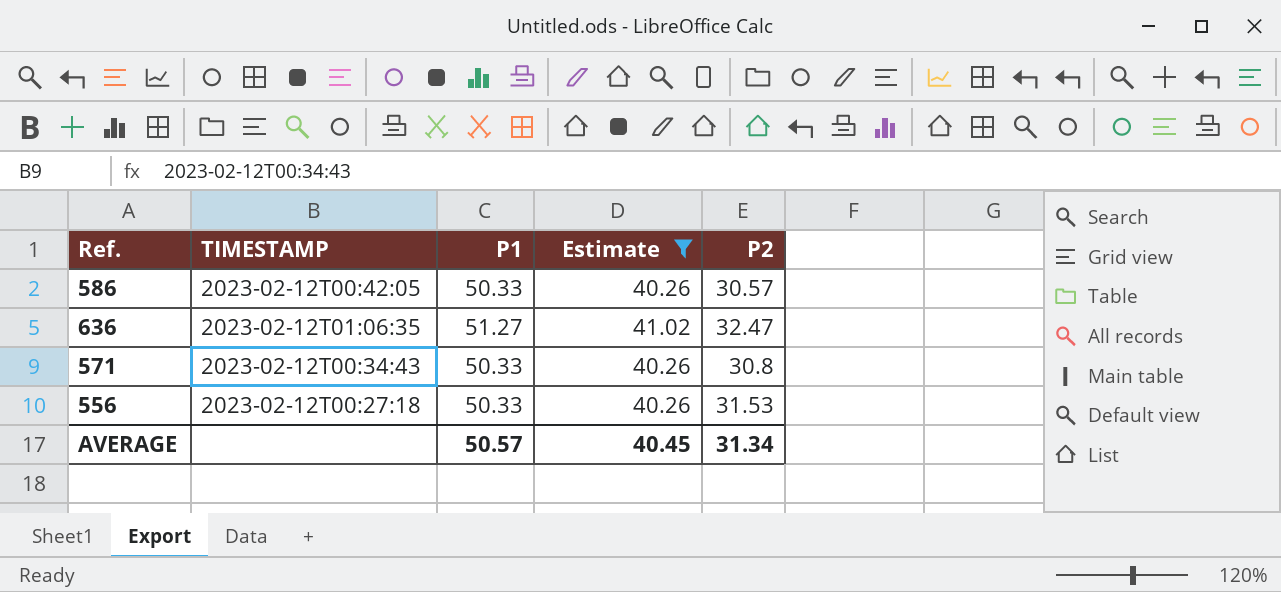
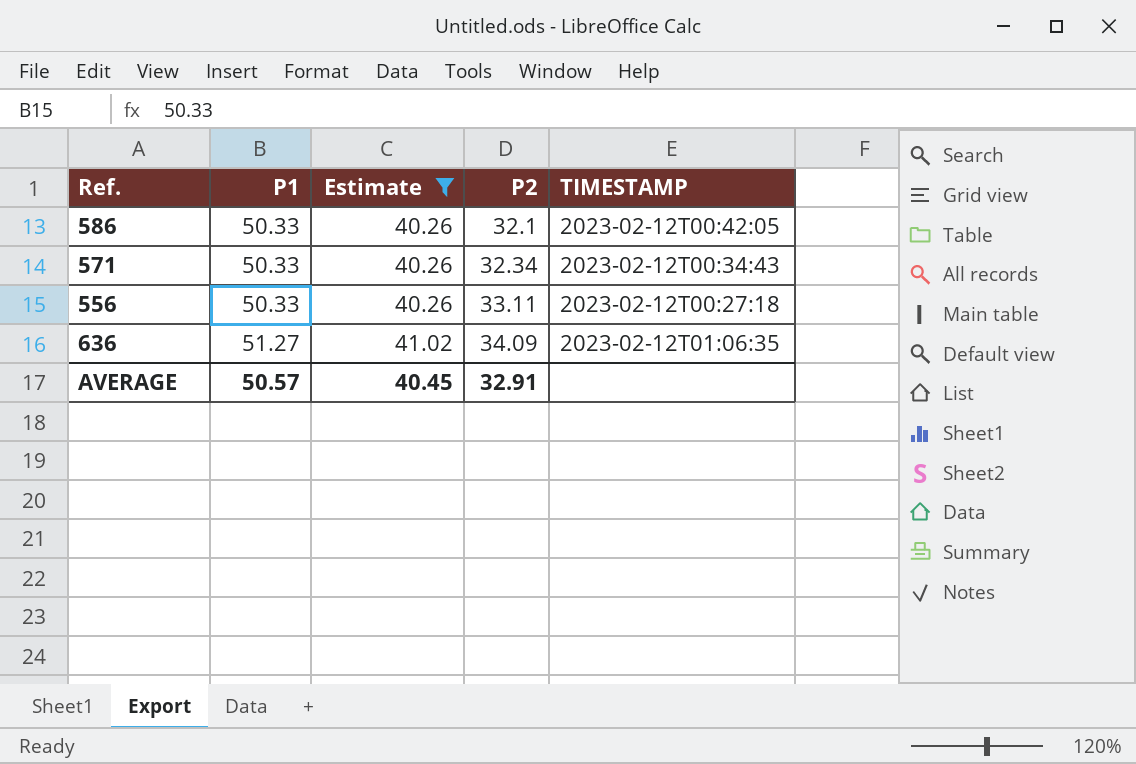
row order: none -> P1 ascending
column TIMESTAMP | position: 2 -> 5
586 | P2: 30.57 -> 32.1
571 | P2: 30.8 -> 32.34
556 | P2: 31.53 -> 33.11
636 | P2: 32.47 -> 34.09
AVERAGE | P2: 31.34 -> 32.91

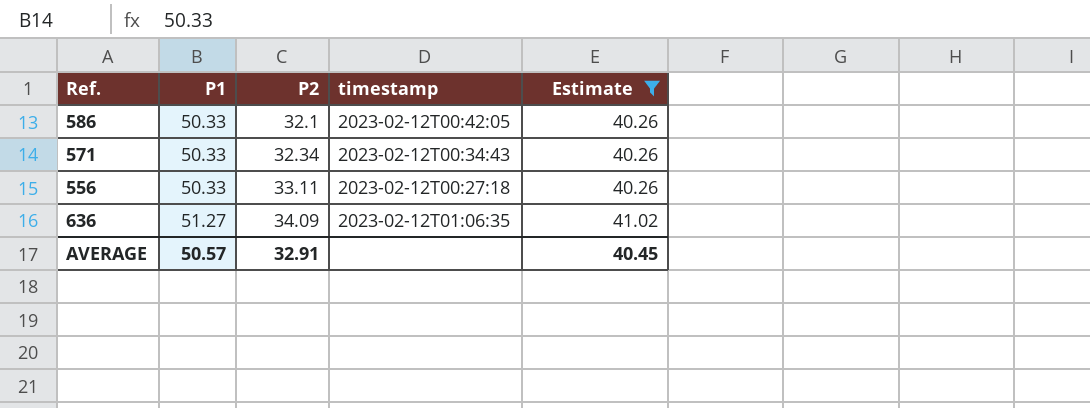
column name: TIMESTAMP -> timestamp
column Estimate | position: 3 -> 5

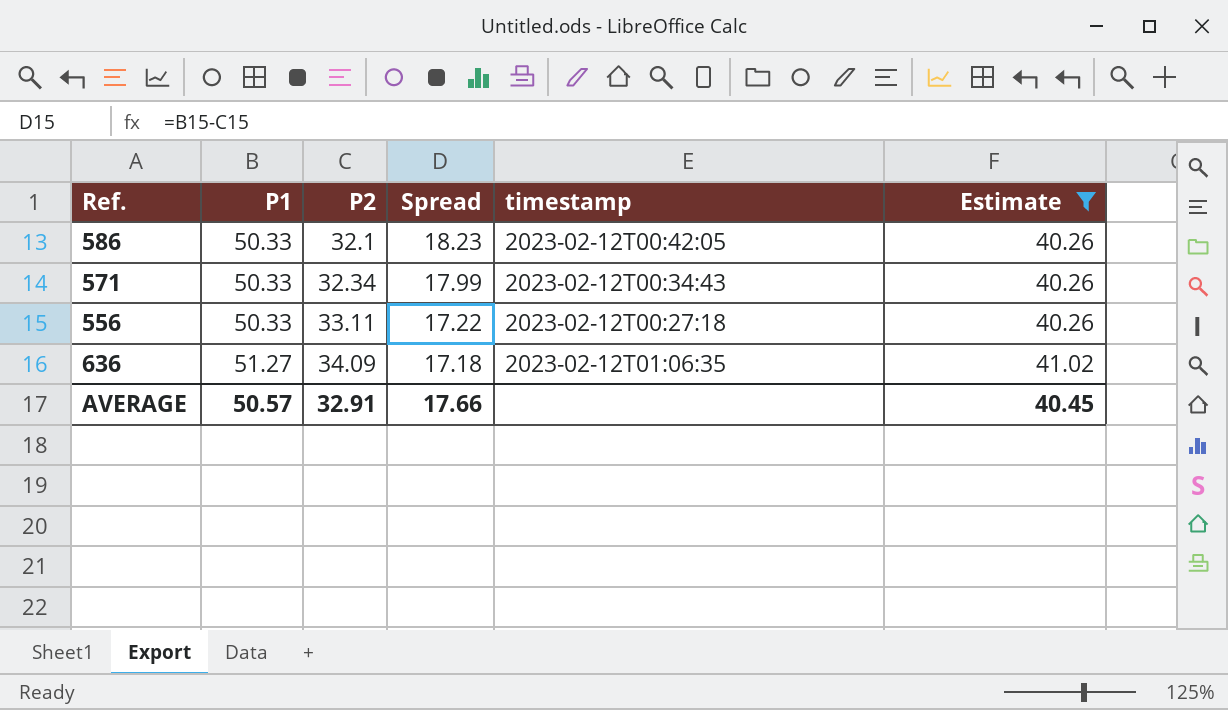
column Spread | formula: none -> [P1] - [P2]

